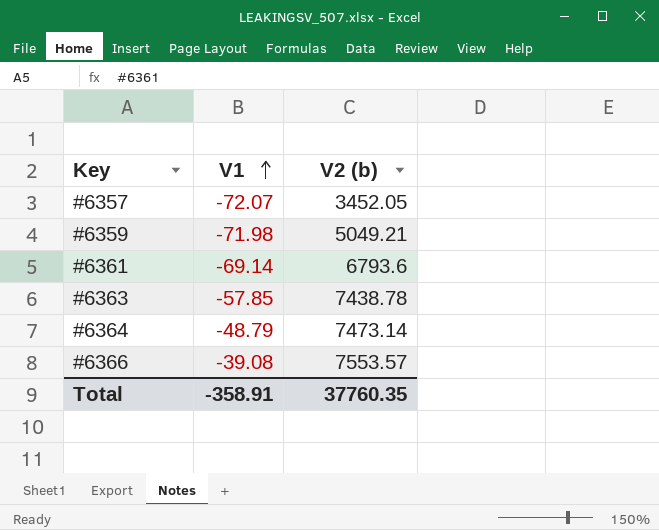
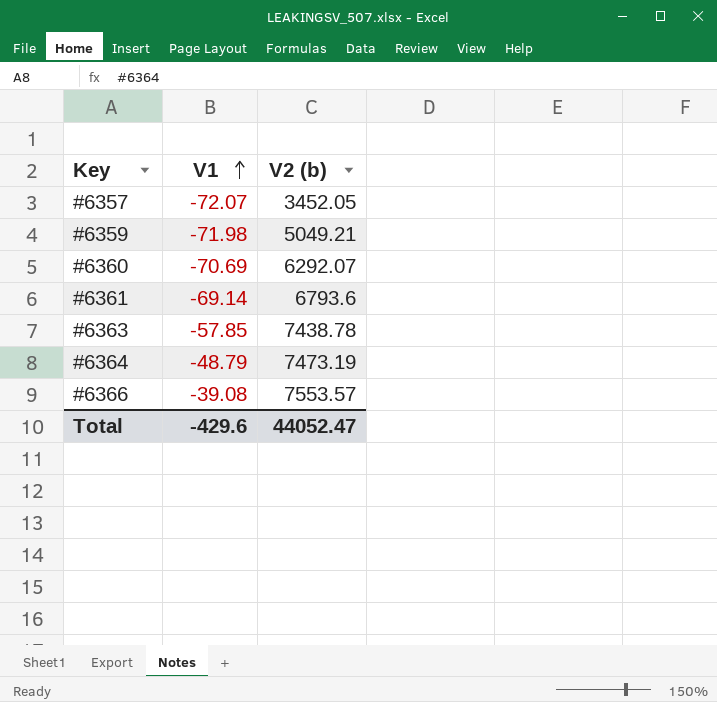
row #6360: none -> -70.69 | 6292.07
#6364 | V2 (b): 7473.14 -> 7473.19
Total | V1: -358.91 -> -429.6
Total | V2 (b): 37760.35 -> 44052.47

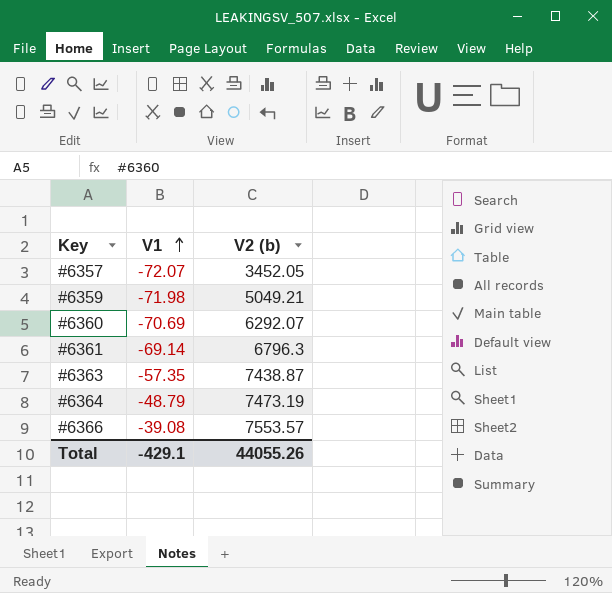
#6361 | V2 (b): 6793.6 -> 6796.3
#6363 | V1: -57.85 -> -57.35
#6363 | V2 (b): 7438.78 -> 7438.87
Total | V1: -429.6 -> -429.1
Total | V2 (b): 44052.47 -> 44055.26

